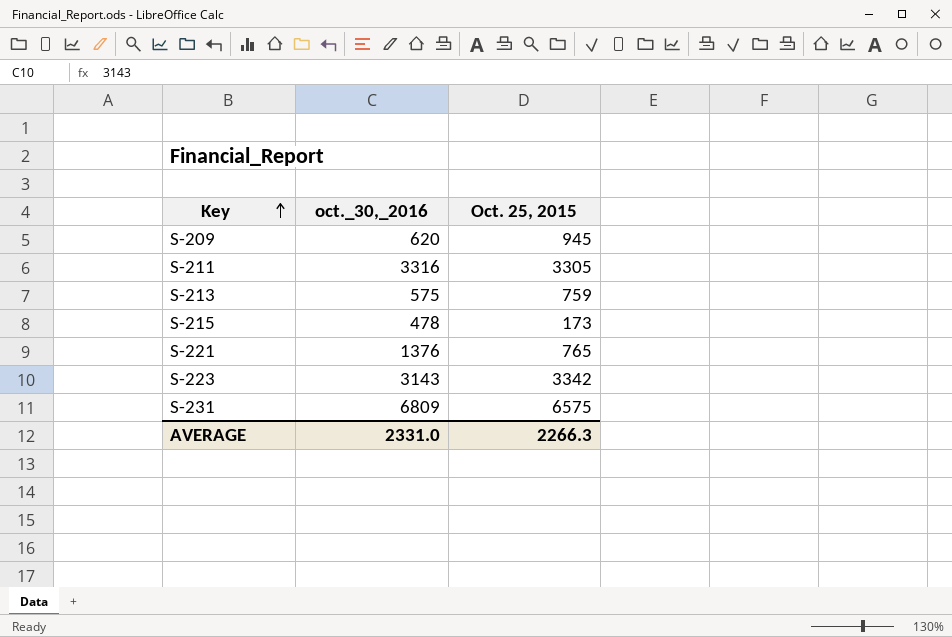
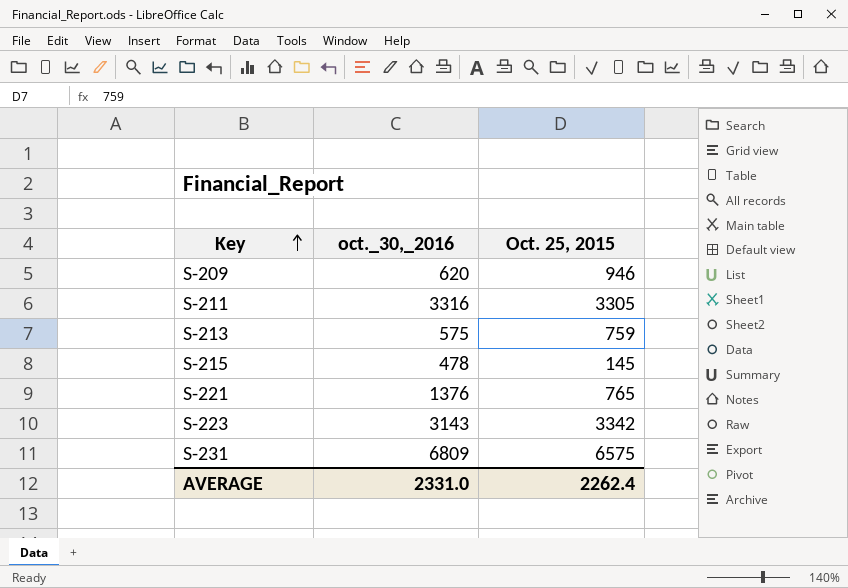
S-209 | Oct. 25, 2015: 945 -> 946
S-215 | Oct. 25, 2015: 173 -> 145
AVERAGE | Oct. 25, 2015: 2266.3 -> 2262.4

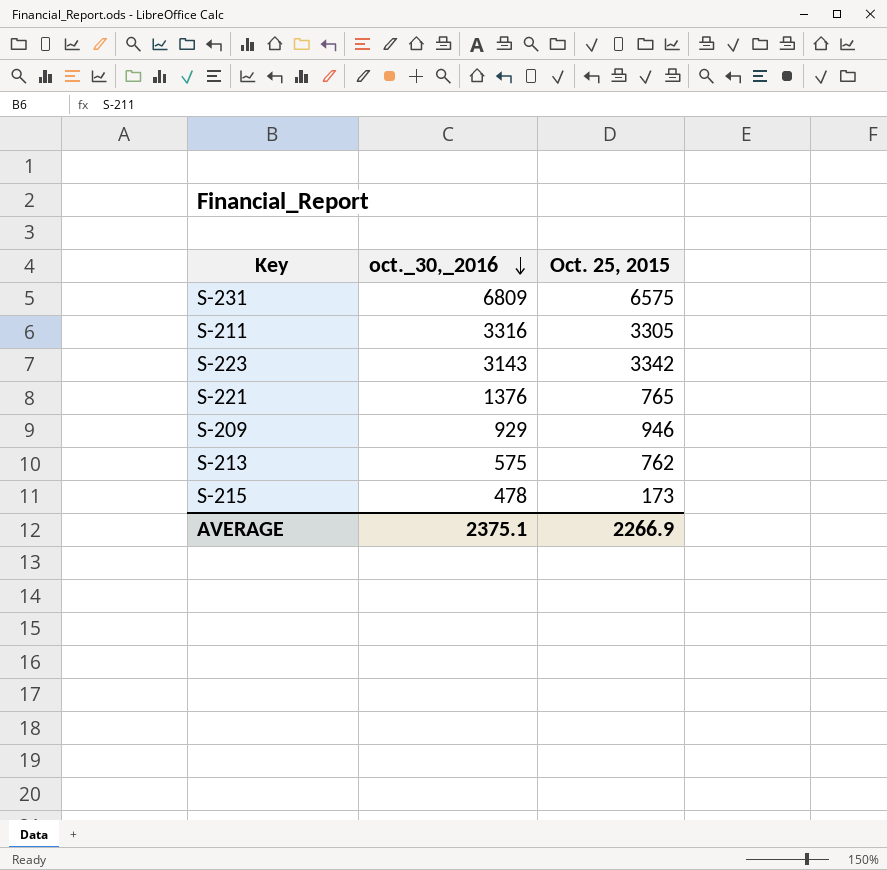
row order: Key ascending -> oct._30,_2016 descending
S-209 | oct._30,_2016: 620 -> 929
S-213 | Oct. 25, 2015: 759 -> 762
S-215 | Oct. 25, 2015: 145 -> 173
AVERAGE | oct._30,_2016: 2331.0 -> 2375.1
AVERAGE | Oct. 25, 2015: 2262.4 -> 2266.9

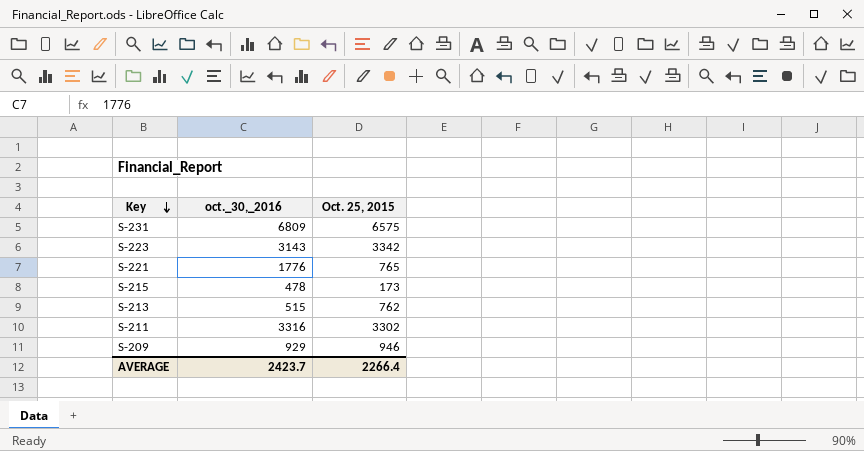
row order: oct._30,_2016 descending -> Key descending
S-221 | oct._30,_2016: 1376 -> 1776
S-213 | oct._30,_2016: 575 -> 515
S-211 | Oct. 25, 2015: 3305 -> 3302
AVERAGE | oct._30,_2016: 2375.1 -> 2423.7
AVERAGE | Oct. 25, 2015: 2266.9 -> 2266.4

